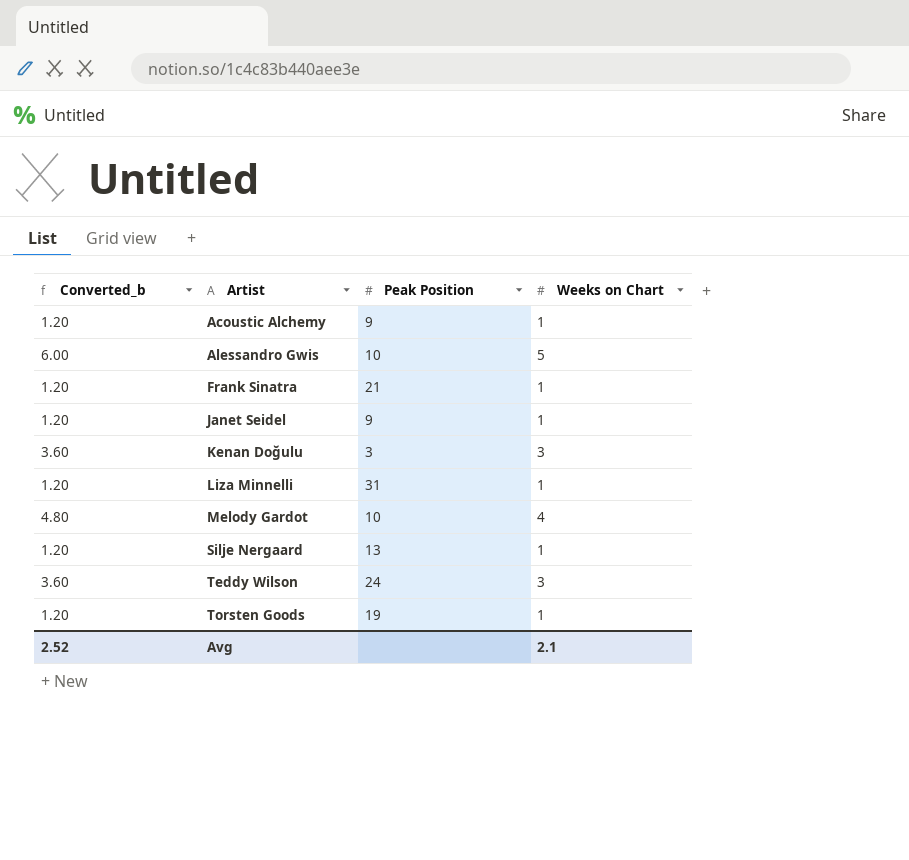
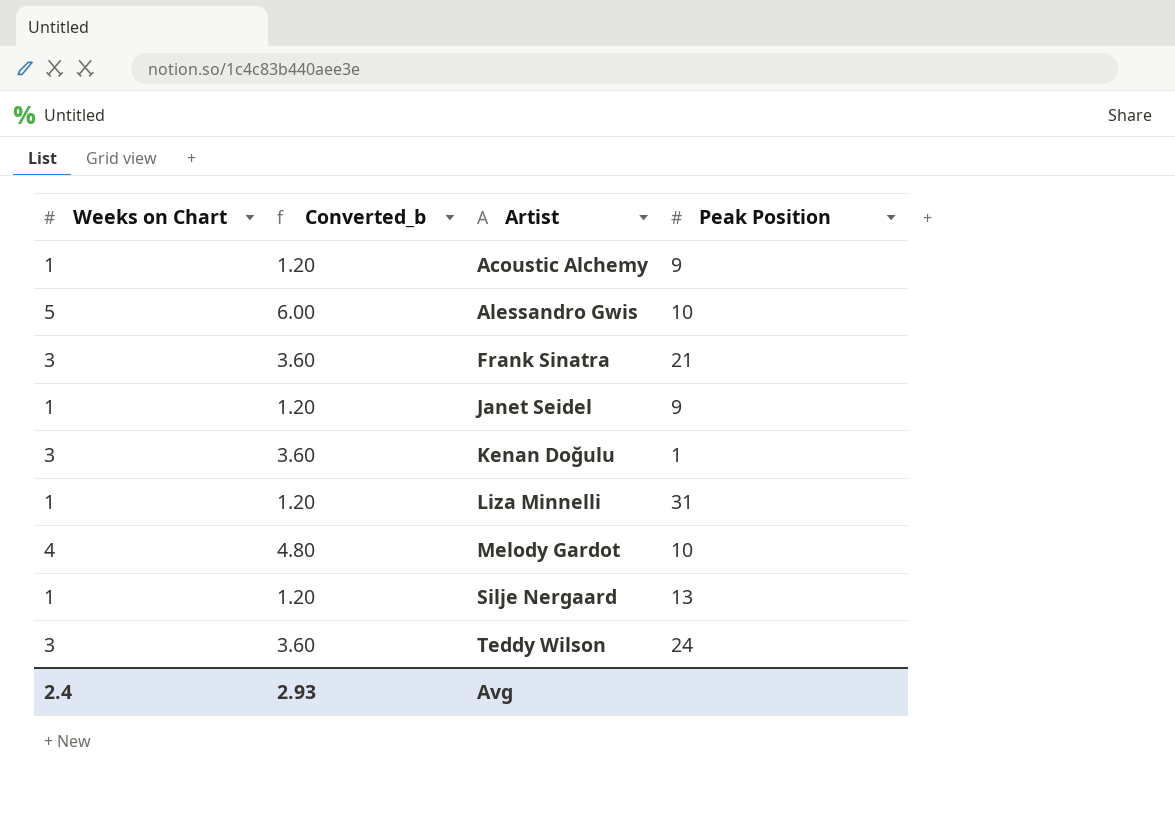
column Weeks on Chart | position: 4 -> 1
row Torsten Goods: 1.20 | 19 | 1 -> none
Frank Sinatra | Weeks on Chart: 1 -> 3
Frank Sinatra | Converted_b: 1.20 -> 3.60
Kenan Doğulu | Peak Position: 3 -> 1
Avg | Weeks on Chart: 2.1 -> 2.4
Avg | Converted_b: 2.52 -> 2.93

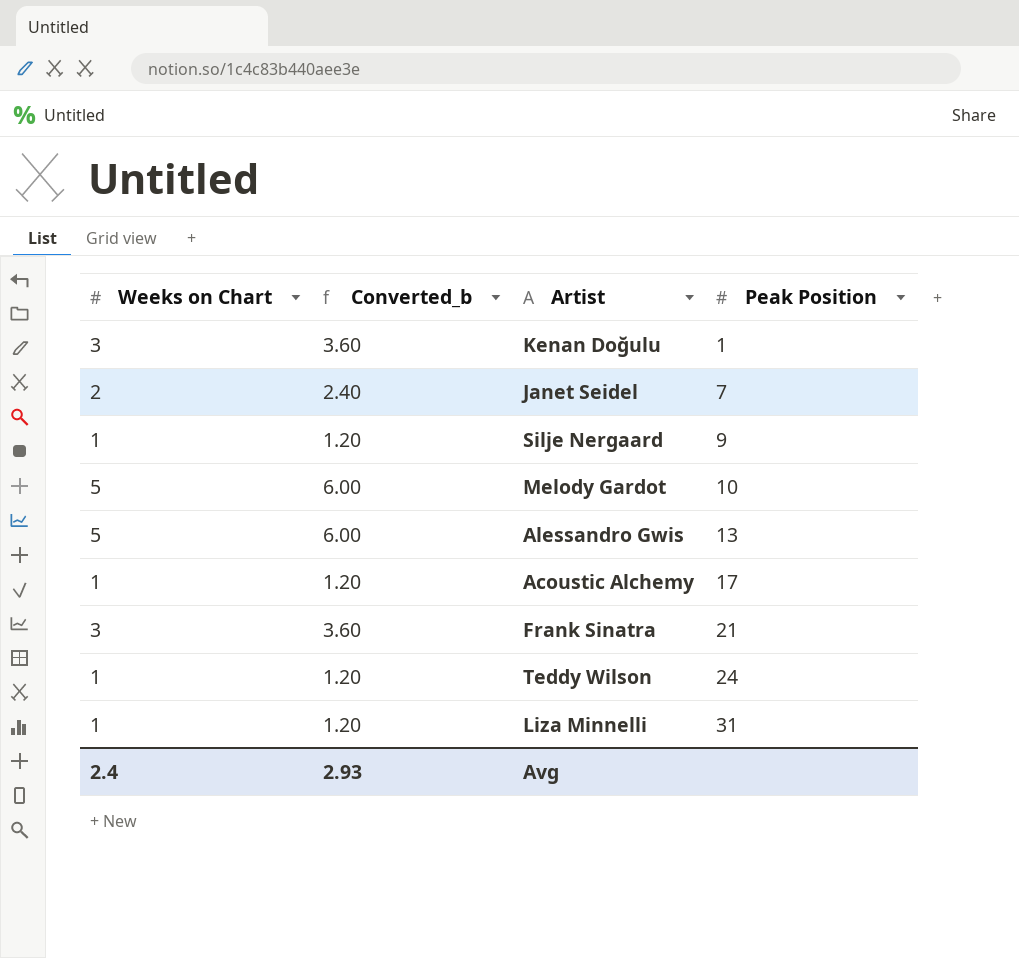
row order: Artist ascending -> Peak Position ascending
Janet Seidel | Weeks on Chart: 1 -> 2
Janet Seidel | Converted_b: 1.20 -> 2.40
Janet Seidel | Peak Position: 9 -> 7
Silje Nergaard | Peak Position: 13 -> 9
Melody Gardot | Weeks on Chart: 4 -> 5
Melody Gardot | Converted_b: 4.80 -> 6.00
Alessandro Gwis | Peak Position: 10 -> 13
Acoustic Alchemy | Peak Position: 9 -> 17
Teddy Wilson | Weeks on Chart: 3 -> 1
Teddy Wilson | Converted_b: 3.60 -> 1.20

